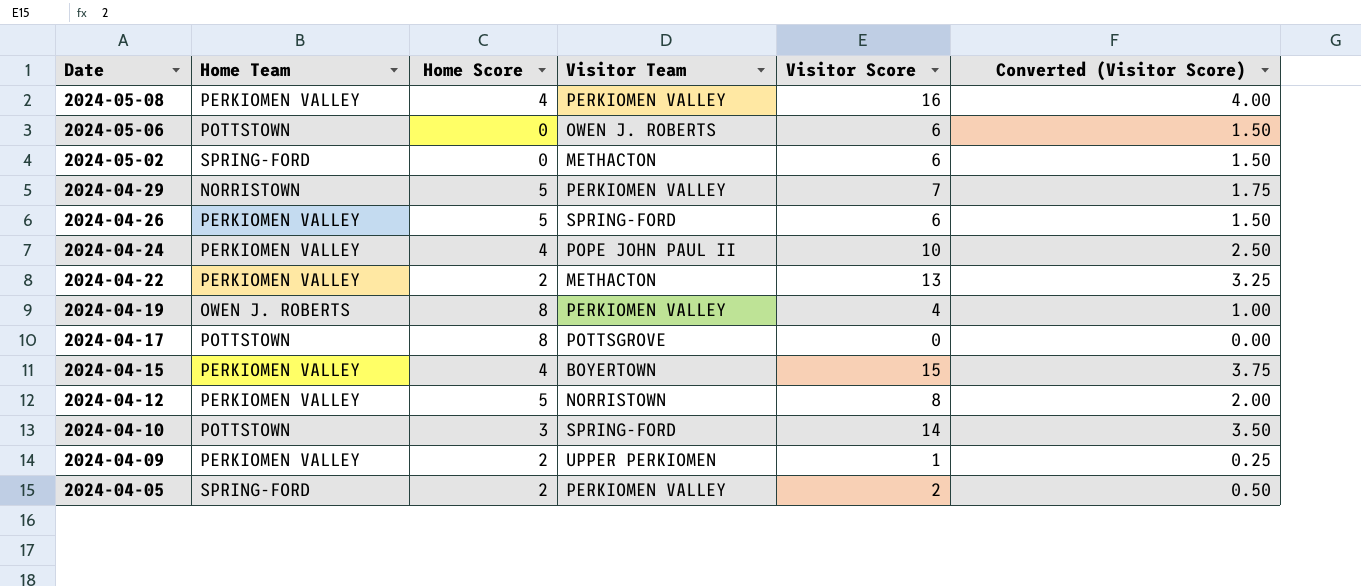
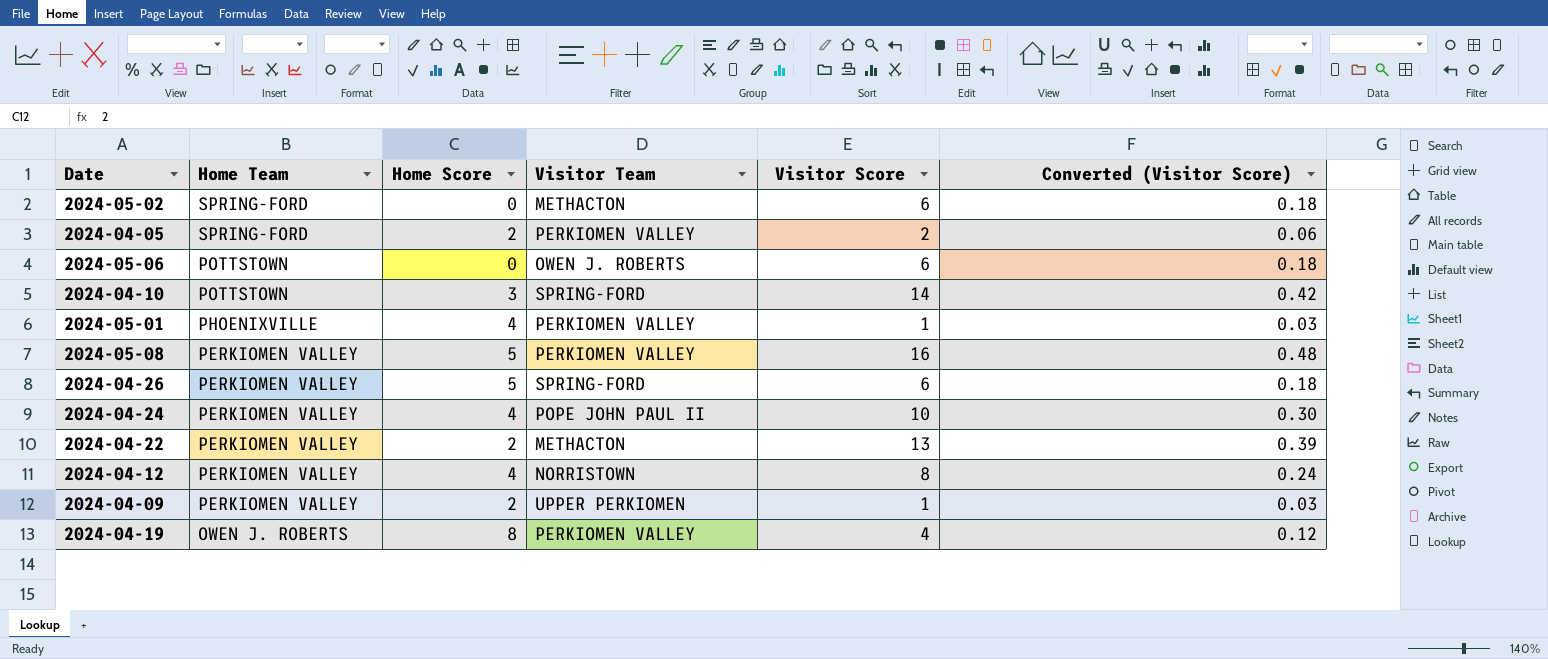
row order: Date descending -> Home Team descending
column Converted (Visitor Score) | formula: [Visitor Score] * 0.25 -> [Visitor Score] * 0.03
row 2024-04-29: NORRISTOWN | 5 | PERKIOMEN VALLEY | 7 | 1.75 -> none
row 2024-04-17: POTTSTOWN | 8 | POTTSGROVE | 0 | 0.00 -> none
row 2024-04-15: PERKIOMEN VALLEY | 4 | BOYERTOWN | 15 | 3.75 -> none
row 2024-05-01: none -> PHOENIXVILLE | 4 | PERKIOMEN VALLEY | 1 | 0.03
2024-05-08 | Home Score: 4 -> 5
2024-04-12 | Home Score: 5 -> 4

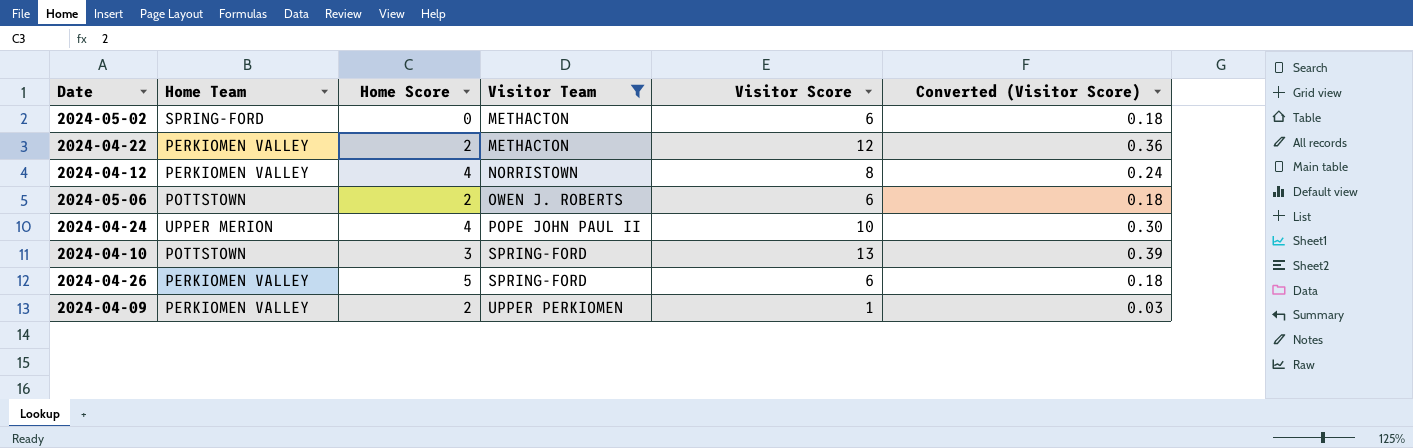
filter: none -> Visitor Team != PERKIOMEN VALLEY
row order: Home Team descending -> Visitor Team ascending
2024-04-22 | Visitor Score: 13 -> 12
2024-04-22 | Converted (Visitor Score): 0.39 -> 0.36
2024-05-06 | Home Score: 0 -> 2
2024-04-24 | Home Team: PERKIOMEN VALLEY -> UPPER MERION
2024-04-10 | Visitor Score: 14 -> 13
2024-04-10 | Converted (Visitor Score): 0.42 -> 0.39

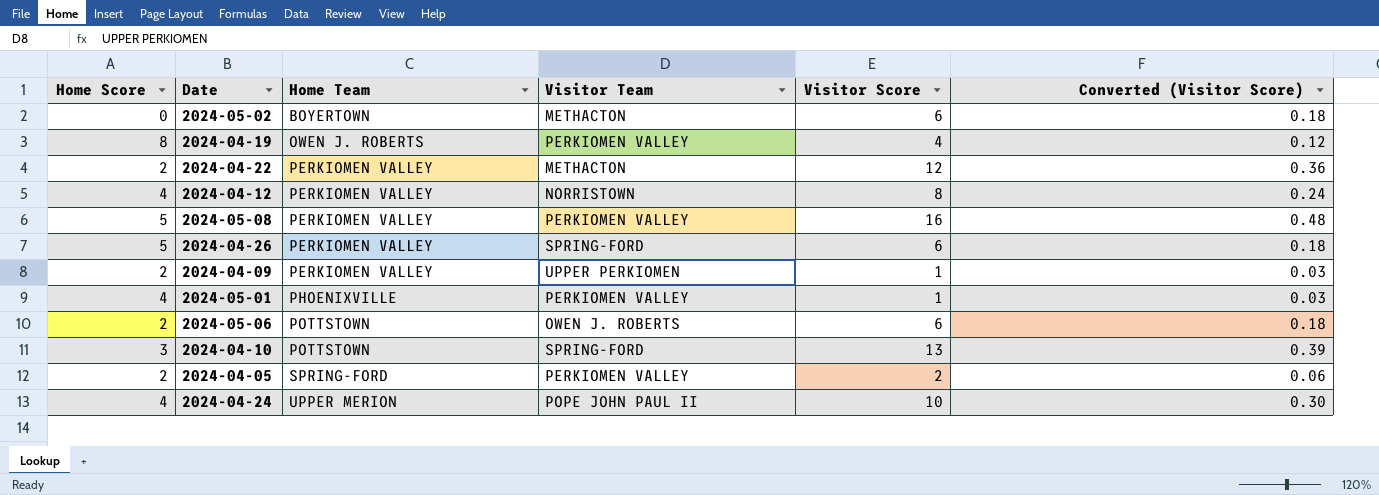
filter: Visitor Team != PERKIOMEN VALLEY -> none
row order: Visitor Team ascending -> Home Team ascending
column Home Score | position: 3 -> 1
2024-05-02 | Home Team: SPRING-FORD -> BOYERTOWN

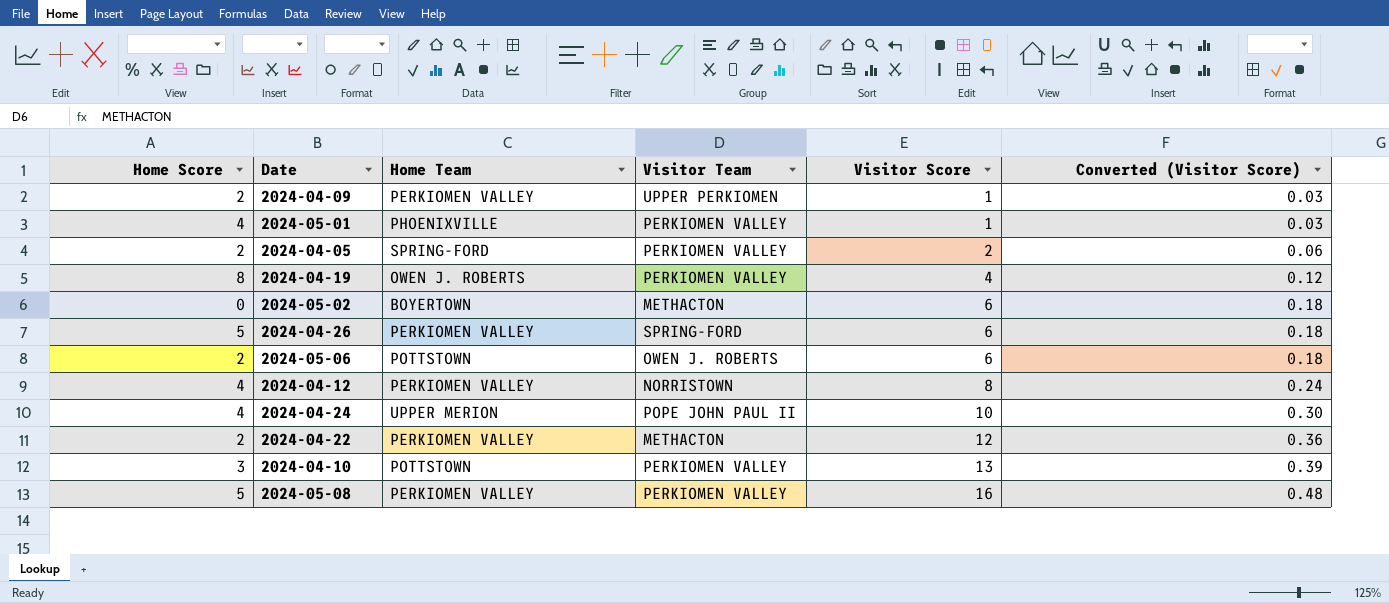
row order: Home Team ascending -> Visitor Score ascending
2024-04-10 | Visitor Team: SPRING-FORD -> PERKIOMEN VALLEY

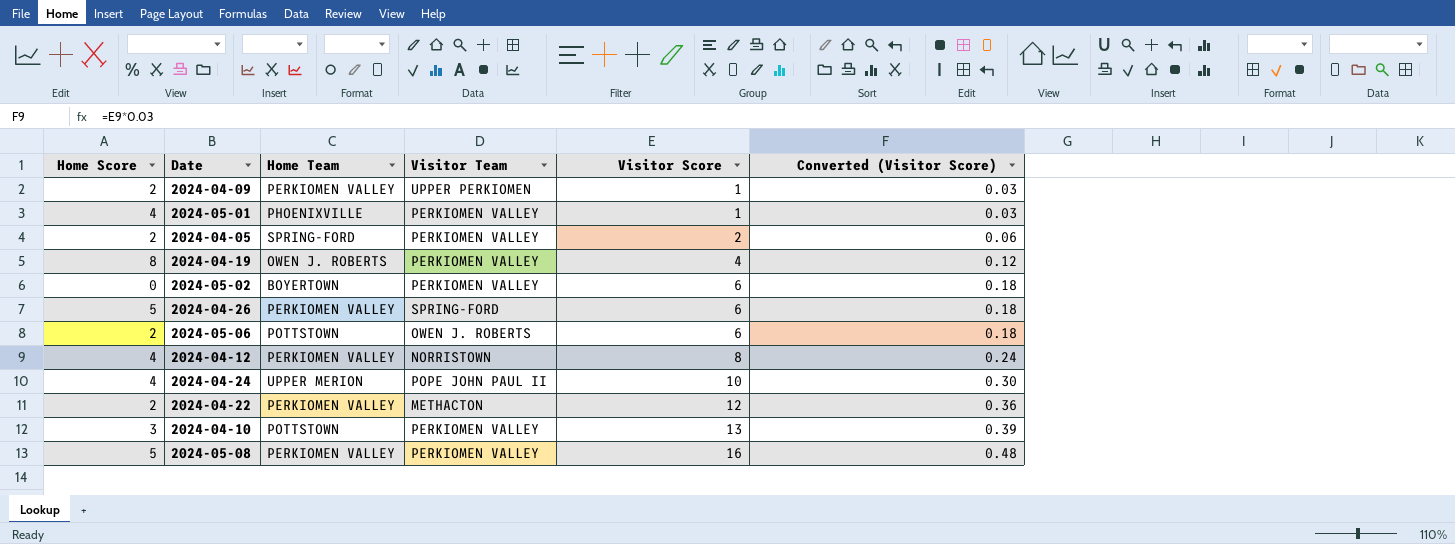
2024-05-02 | Visitor Team: METHACTON -> PERKIOMEN VALLEY

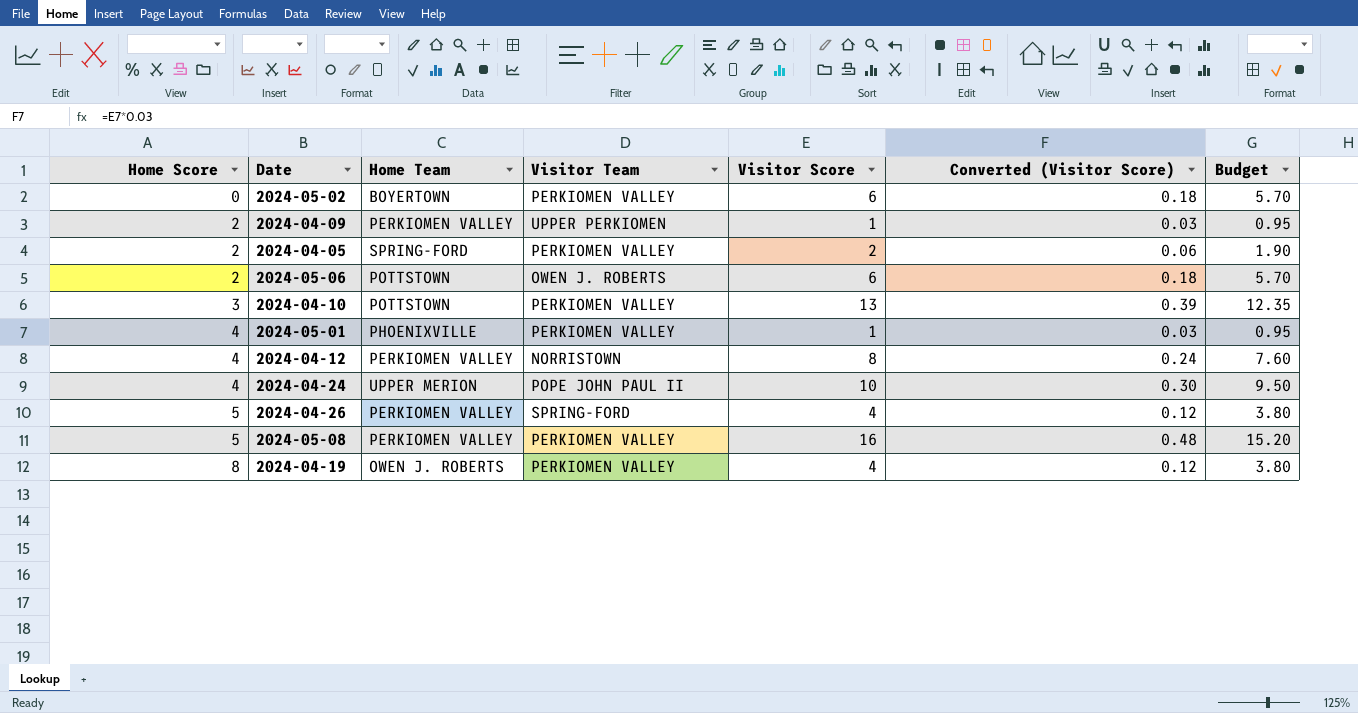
row order: Visitor Score ascending -> Home Score ascending
column Budget | formula: none -> [Visitor Score] * 0.95
row 2024-04-22: 2 | PERKIOMEN VALLEY | METHACTON | 12 | 0.36 -> none
2024-04-26 | Visitor Score: 6 -> 4
2024-04-26 | Converted (Visitor Score): 0.18 -> 0.12

